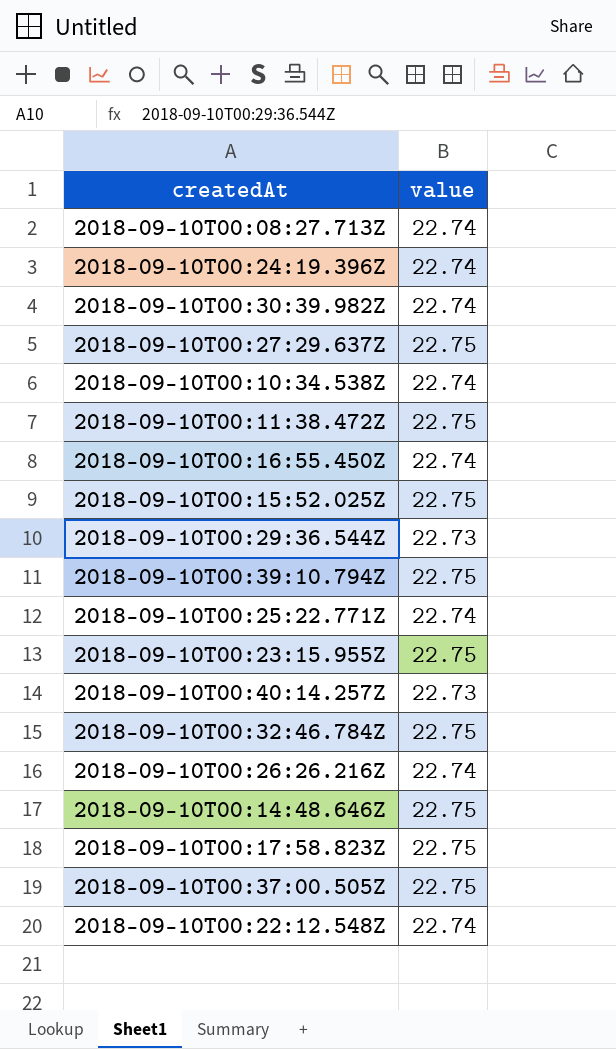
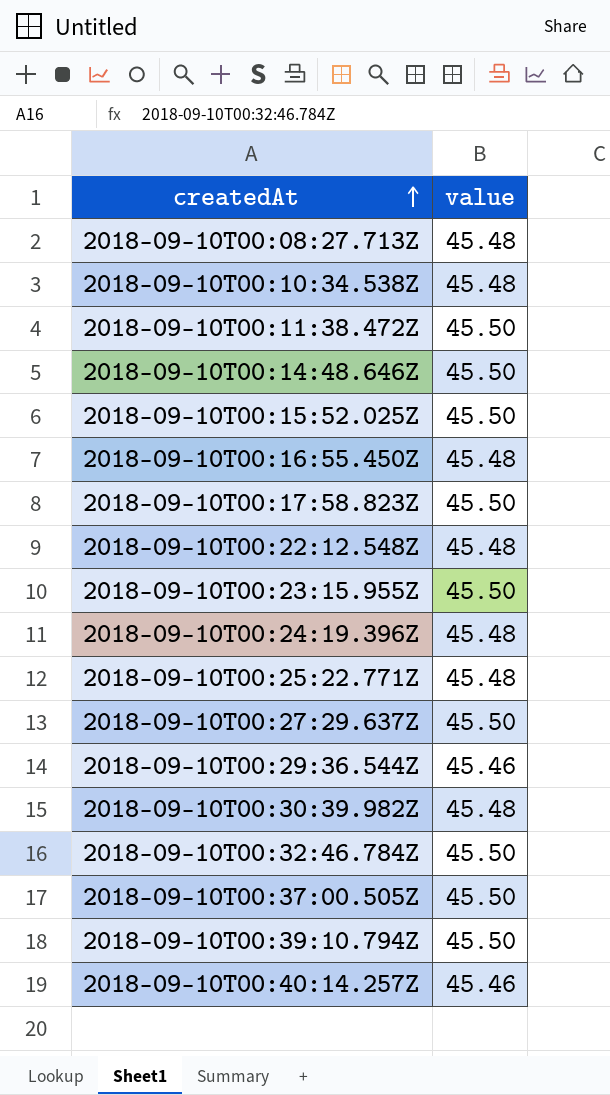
row order: none -> createdAt ascending
row 2018-09-10T00:26:26.216Z: 22.74 -> none
2018-09-10T00:08:27.713Z | value: 22.74 -> 45.48
2018-09-10T00:10:34.538Z | value: 22.74 -> 45.48
2018-09-10T00:11:38.472Z | value: 22.75 -> 45.50
2018-09-10T00:14:48.646Z | value: 22.75 -> 45.50
2018-09-10T00:15:52.025Z | value: 22.75 -> 45.50
2018-09-10T00:16:55.450Z | value: 22.74 -> 45.48
2018-09-10T00:17:58.823Z | value: 22.75 -> 45.50
2018-09-10T00:22:12.548Z | value: 22.74 -> 45.48
2018-09-10T00:23:15.955Z | value: 22.75 -> 45.50
2018-09-10T00:24:19.396Z | value: 22.74 -> 45.48
2018-09-10T00:25:22.771Z | value: 22.74 -> 45.48
2018-09-10T00:27:29.637Z | value: 22.75 -> 45.50
2018-09-10T00:29:36.544Z | value: 22.73 -> 45.46
2018-09-10T00:30:39.982Z | value: 22.74 -> 45.48
2018-09-10T00:32:46.784Z | value: 22.75 -> 45.50
2018-09-10T00:37:00.505Z | value: 22.75 -> 45.50
2018-09-10T00:39:10.794Z | value: 22.75 -> 45.50
2018-09-10T00:40:14.257Z | value: 22.73 -> 45.46

